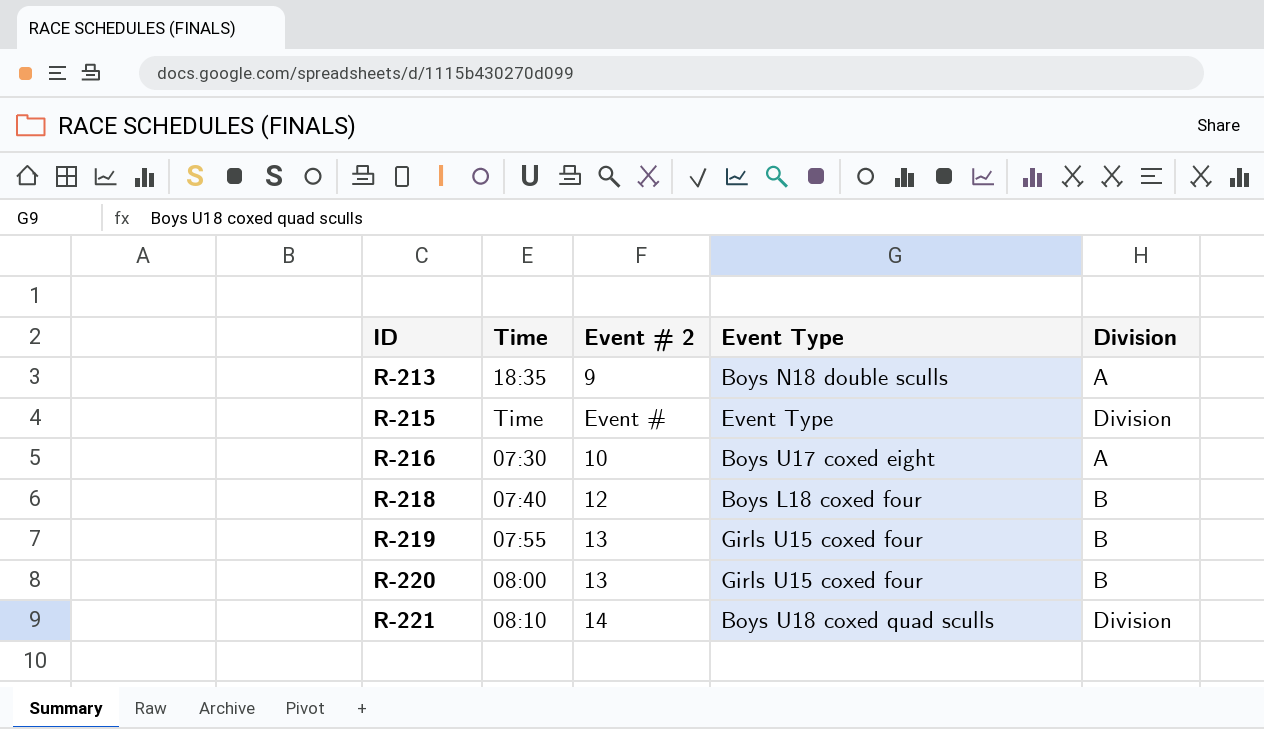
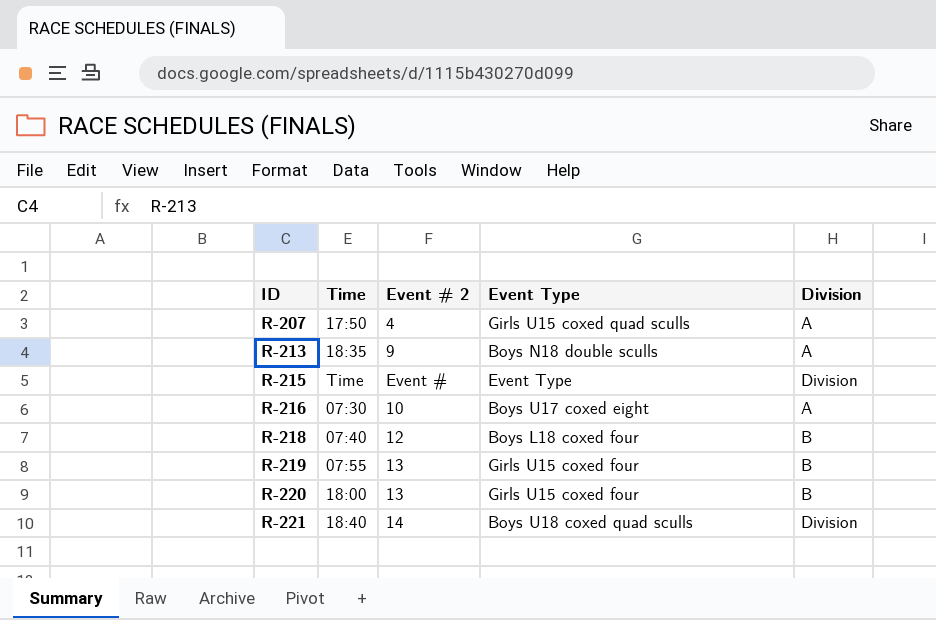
row R-207: none -> 17:50 | 4 | Girls U15 coxed quad sculls | A
R-220 | Time: 08:00 -> 18:00
R-221 | Time: 08:10 -> 18:40

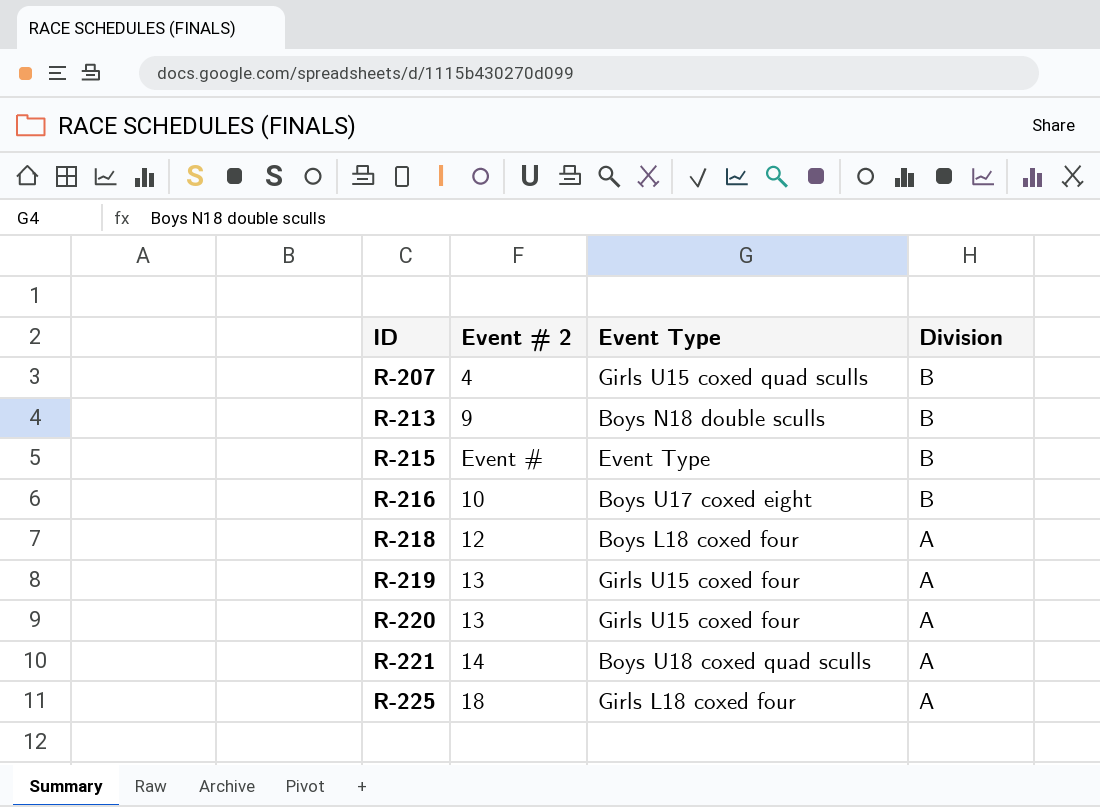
column Time | position: 2 -> none
R-207 | Division: A -> B
R-213 | Division: A -> B
R-215 | Division: Division -> B
R-216 | Division: A -> B
R-218 | Division: B -> A
R-219 | Division: B -> A
R-220 | Division: B -> A
R-221 | Division: Division -> A
row R-225: none -> 18 | Girls L18 coxed four | A

